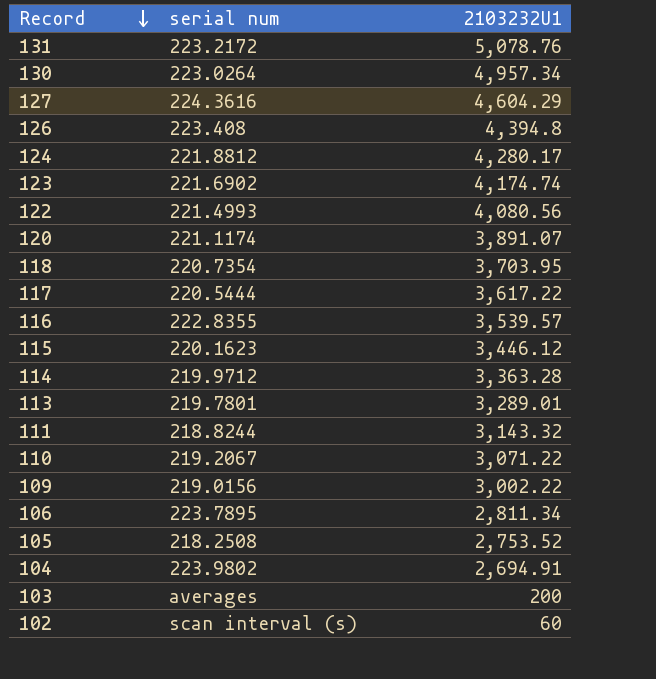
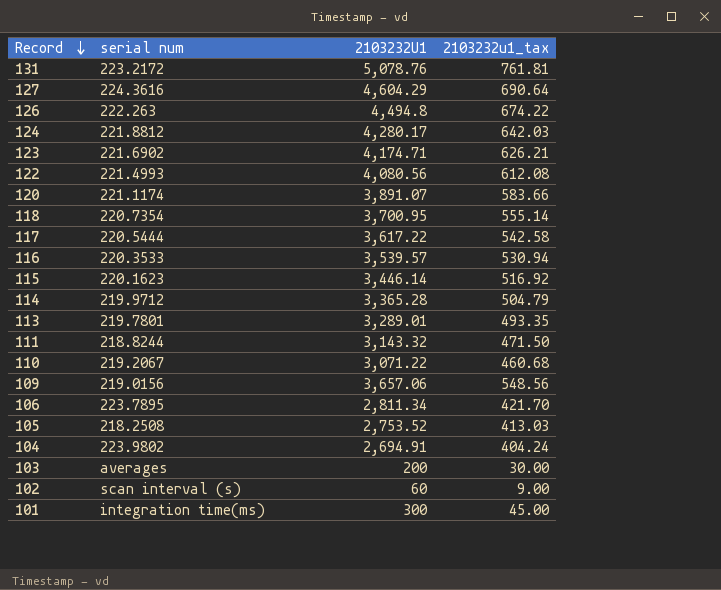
column 2103232u1_tax | formula: none -> [2103232U1] * 0.15
row 130: 223.0264 | 4,957.34 -> none
126 | serial num: 223.408 -> 222.263
126 | 2103232U1: 4,394.8 -> 4,494.8
123 | 2103232U1: 4,174.74 -> 4,174.71
118 | 2103232U1: 3,703.95 -> 3,700.95
116 | serial num: 222.8355 -> 220.3533
115 | 2103232U1: 3,446.12 -> 3,446.14
114 | 2103232U1: 3,363.28 -> 3,365.28
109 | 2103232U1: 3,002.22 -> 3,657.06
row 101: none -> integration time(ms) | 300 | 45.00

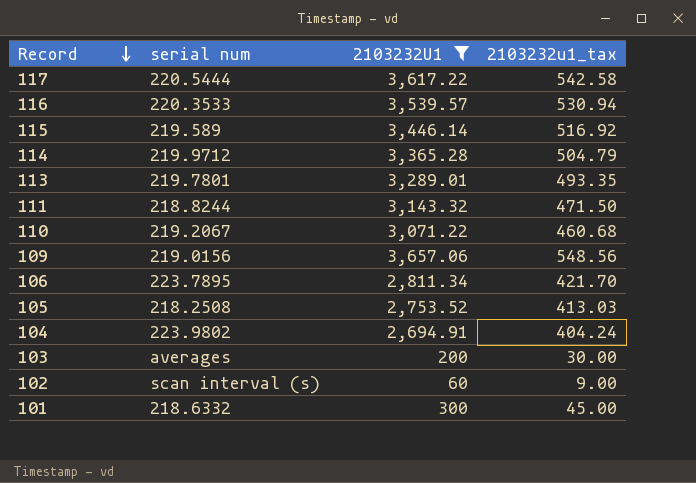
filter: none -> 2103232U1 <= 3,657.06
115 | serial num: 220.1623 -> 219.589
101 | serial num: integration time(ms) -> 218.6332

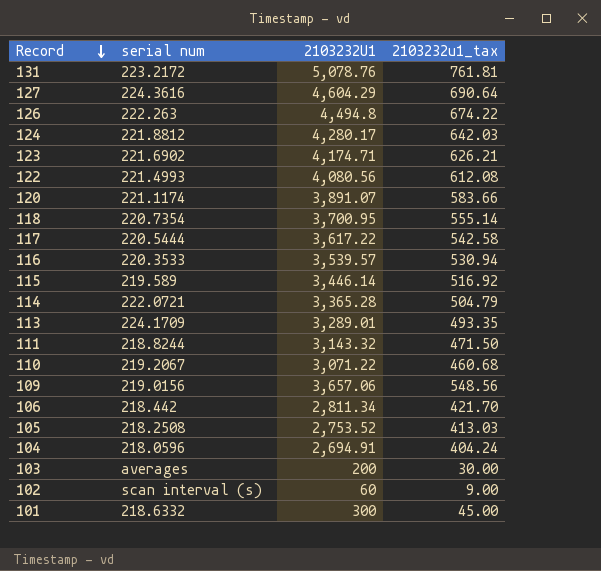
filter: 2103232U1 <= 3,657.06 -> none
114 | serial num: 219.9712 -> 222.0721
113 | serial num: 219.7801 -> 224.1709
106 | serial num: 223.7895 -> 218.442
104 | serial num: 223.9802 -> 218.0596

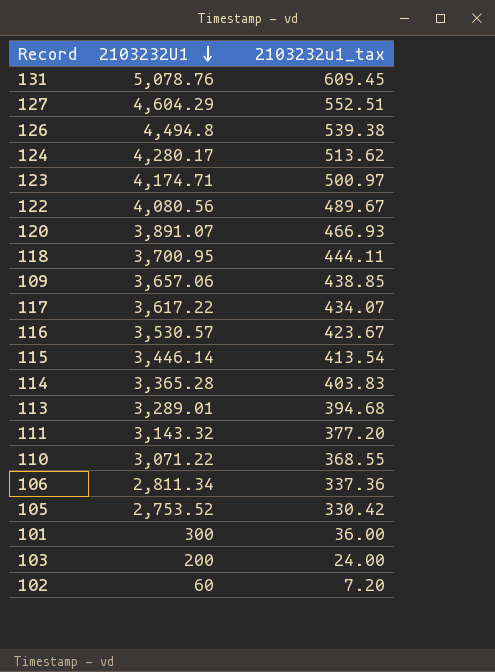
row order: Record descending -> 2103232U1 descending
column serial num | position: 2 -> none
column 2103232u1_tax | formula: [2103232U1] * 0.15 -> [2103232U1] * 0.12
row 104: 218.0596 | 2,694.91 | 404.24 -> none
116 | 2103232U1: 3,539.57 -> 3,530.57

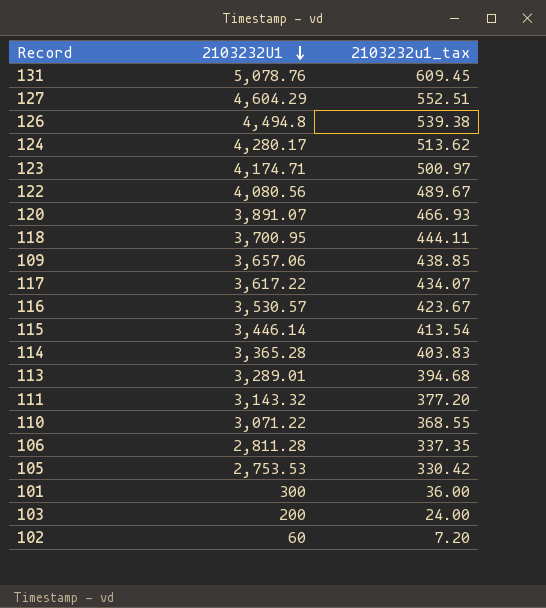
106 | 2103232U1: 2,811.34 -> 2,811.28
106 | 2103232u1_tax: 337.36 -> 337.35
105 | 2103232U1: 2,753.52 -> 2,753.53

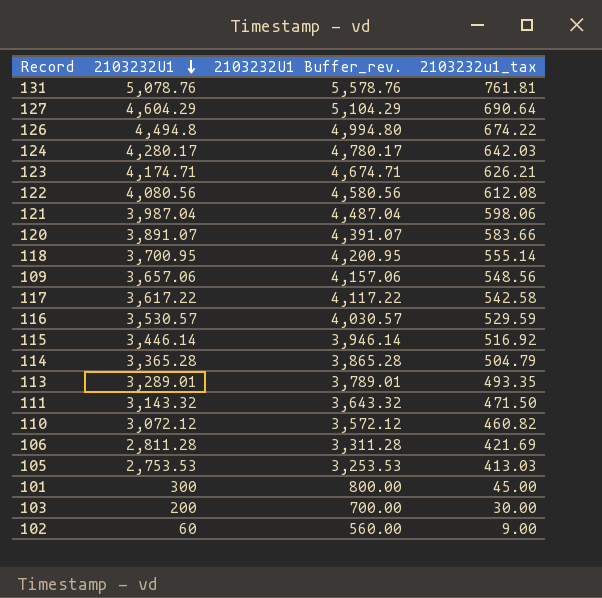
column 2103232U1 Buffer_rev. | formula: none -> [2103232U1] + 500
column 2103232u1_tax | formula: [2103232U1] * 0.12 -> [2103232U1] * 0.15
row 121: none -> 3,987.04 | 4,487.04 | 598.06
110 | 2103232U1: 3,071.22 -> 3,072.12

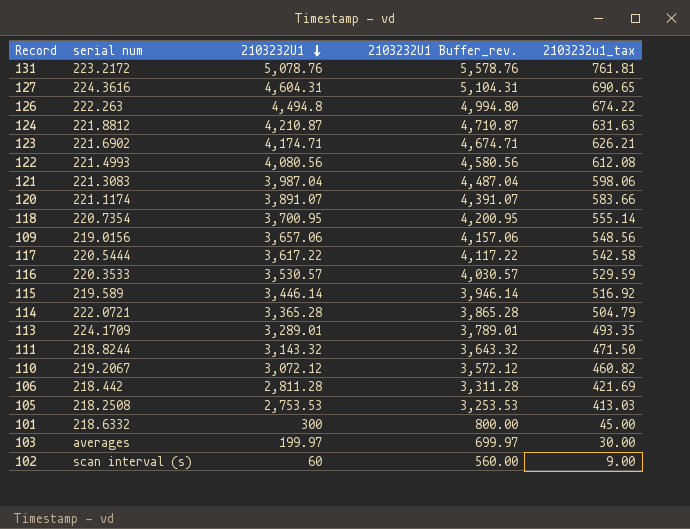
column serial num | position: none -> 2
127 | 2103232U1: 4,604.29 -> 4,604.31
127 | 2103232U1 Buffer_rev.: 5,104.29 -> 5,104.31
127 | 2103232u1_tax: 690.64 -> 690.65
124 | 2103232U1: 4,280.17 -> 4,210.87
124 | 2103232U1 Buffer_rev.: 4,780.17 -> 4,710.87
124 | 2103232u1_tax: 642.03 -> 631.63
103 | 2103232U1: 200 -> 199.97
103 | 2103232U1 Buffer_rev.: 700.00 -> 699.97

